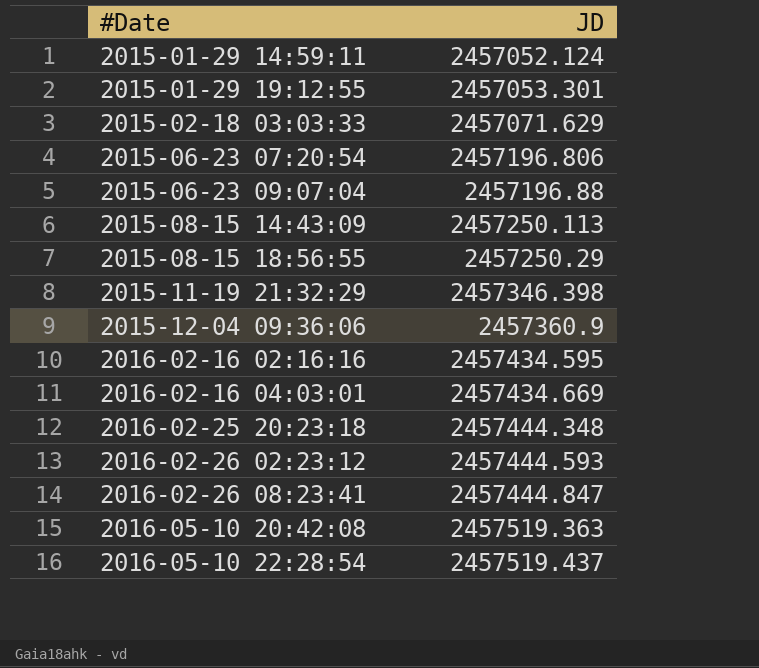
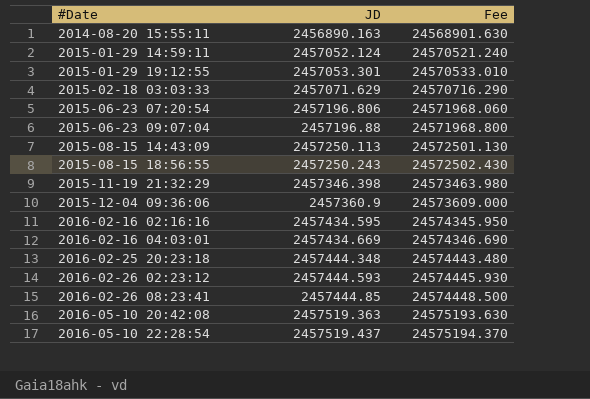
column Fee | formula: none -> [JD] * 10
row 2014-08-20 15:55:11: none -> 2456890.163 | 24568901.630
2015-08-15 18:56:55 | JD: 2457250.29 -> 2457250.243
2016-02-26 08:23:41 | JD: 2457444.847 -> 2457444.85

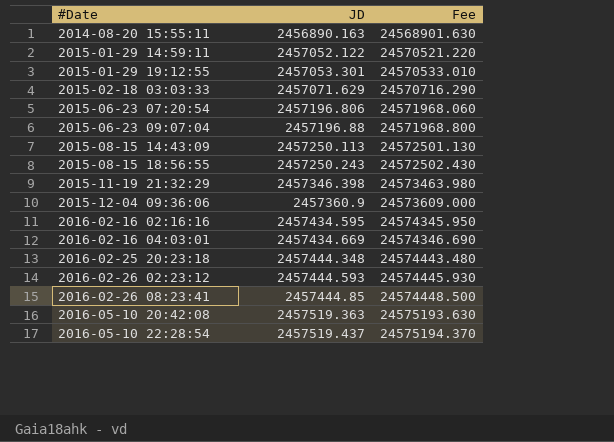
2015-01-29 14:59:11 | JD: 2457052.124 -> 2457052.122
2015-01-29 14:59:11 | Fee: 24570521.240 -> 24570521.220

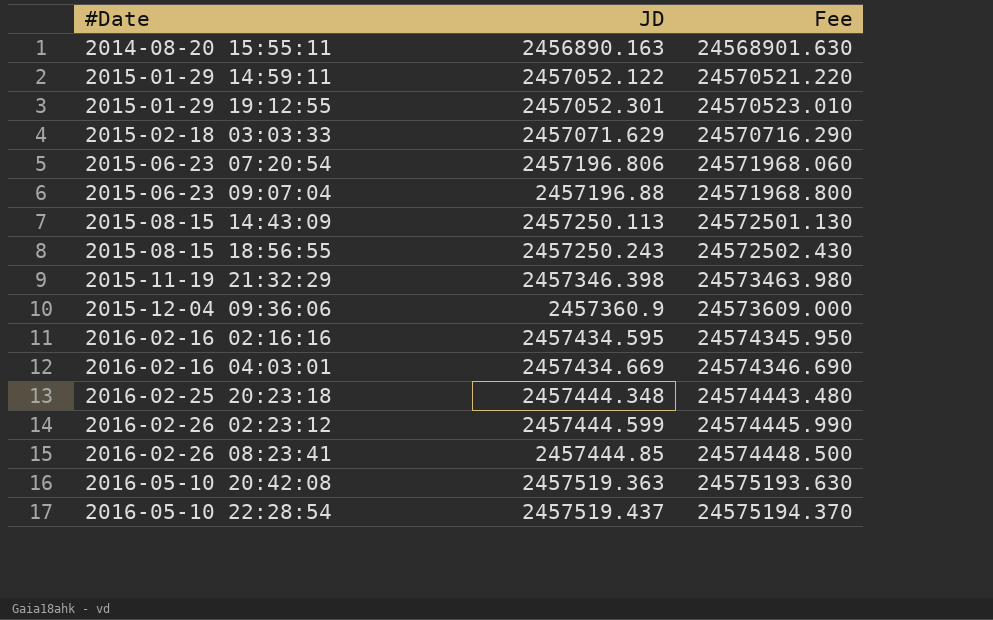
2015-01-29 19:12:55 | JD: 2457053.301 -> 2457052.301
2015-01-29 19:12:55 | Fee: 24570533.010 -> 24570523.010
2016-02-26 02:23:12 | JD: 2457444.593 -> 2457444.599
2016-02-26 02:23:12 | Fee: 24574445.930 -> 24574445.990

